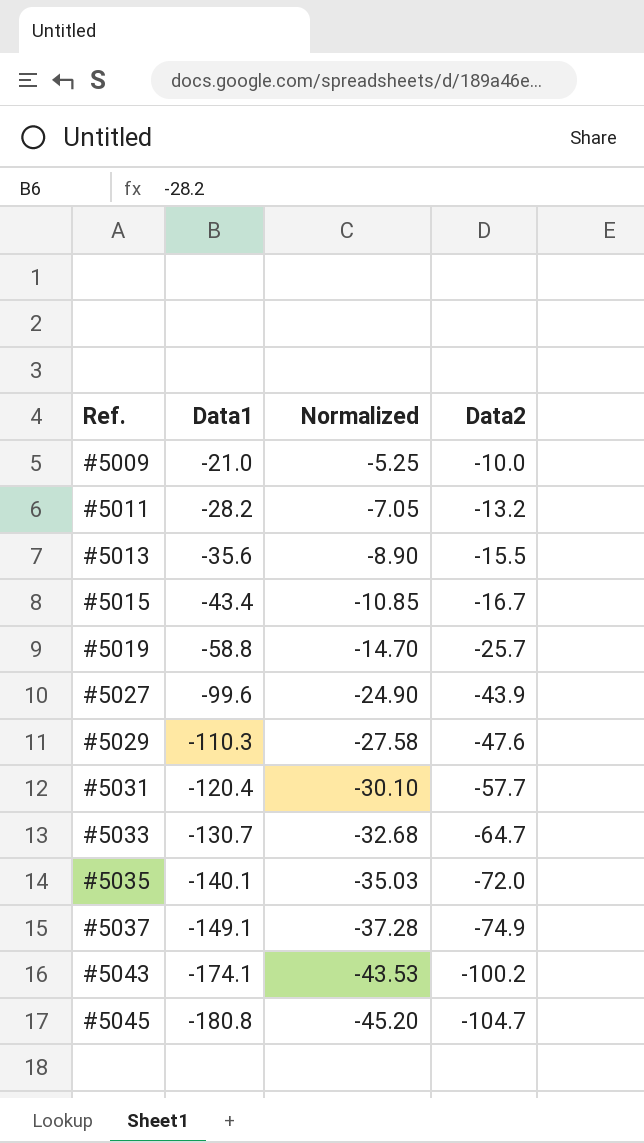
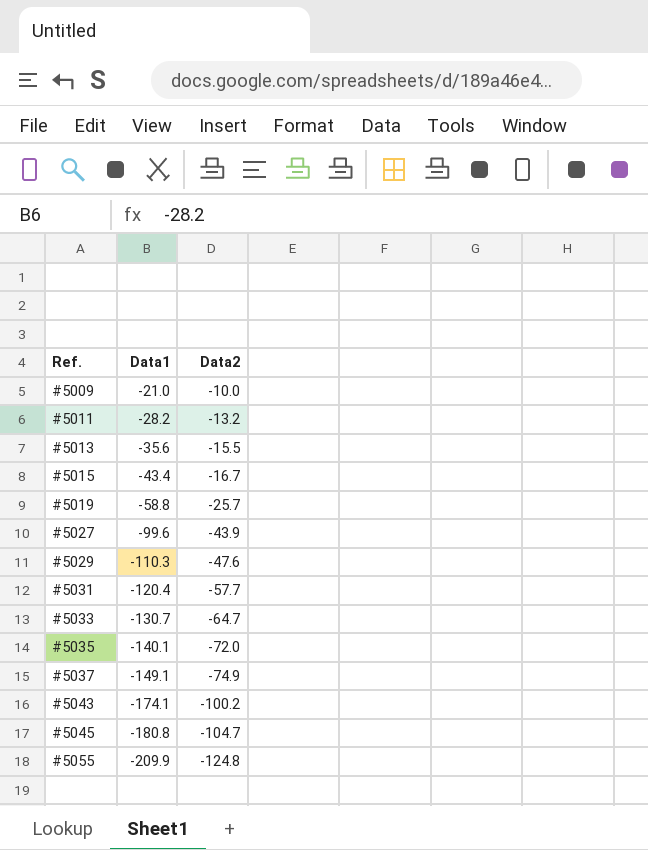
column Normalized | formula: [Data1] * 0.25 -> none
row #5055: none -> -209.9 | -124.8

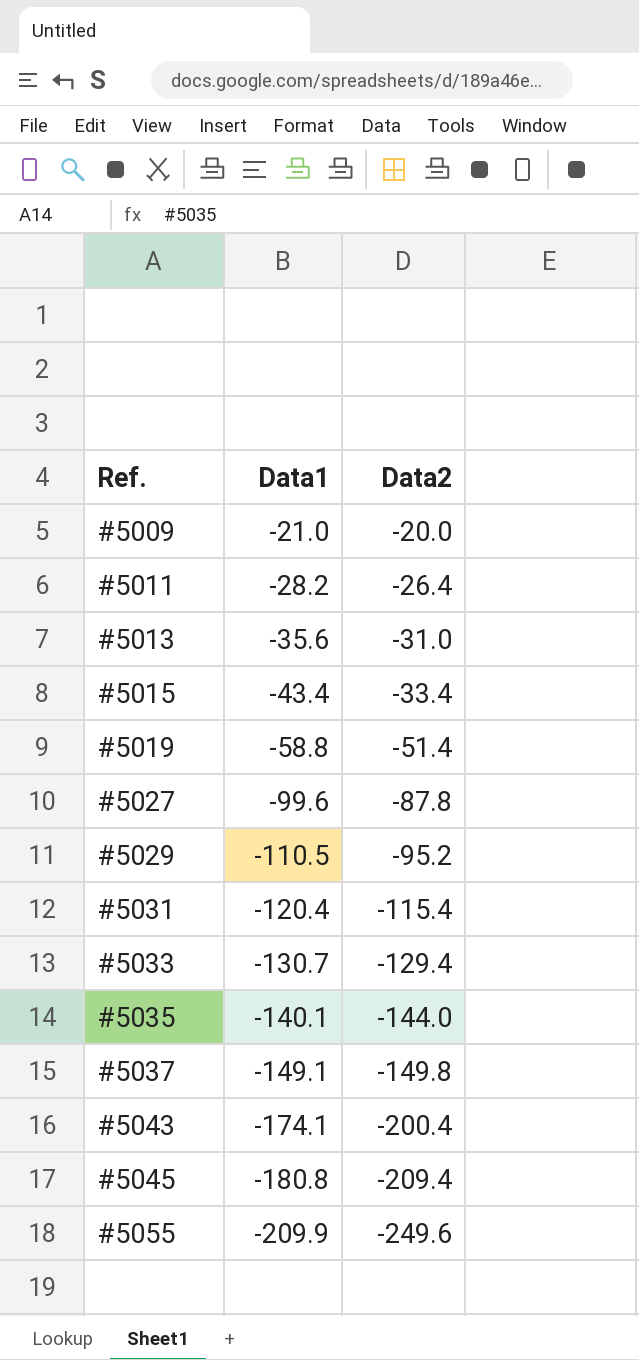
#5009 | Data2: -10.0 -> -20.0
#5011 | Data2: -13.2 -> -26.4
#5013 | Data2: -15.5 -> -31.0
#5015 | Data2: -16.7 -> -33.4
#5019 | Data2: -25.7 -> -51.4
#5027 | Data2: -43.9 -> -87.8
#5029 | Data1: -110.3 -> -110.5
#5029 | Data2: -47.6 -> -95.2
#5031 | Data2: -57.7 -> -115.4
#5033 | Data2: -64.7 -> -129.4
#5035 | Data2: -72.0 -> -144.0
#5037 | Data2: -74.9 -> -149.8
#5043 | Data2: -100.2 -> -200.4
#5045 | Data2: -104.7 -> -209.4
#5055 | Data2: -124.8 -> -249.6

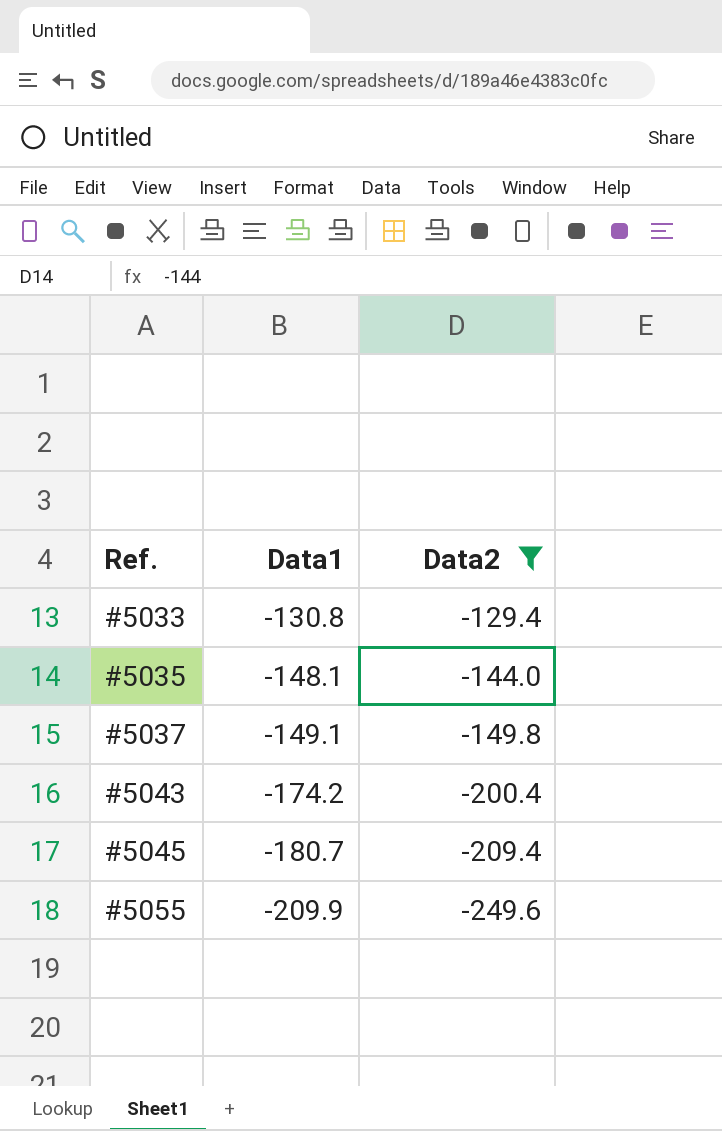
filter: none -> Data2 <= -129.4
#5033 | Data1: -130.7 -> -130.8
#5035 | Data1: -140.1 -> -148.1
#5043 | Data1: -174.1 -> -174.2
#5045 | Data1: -180.8 -> -180.7

